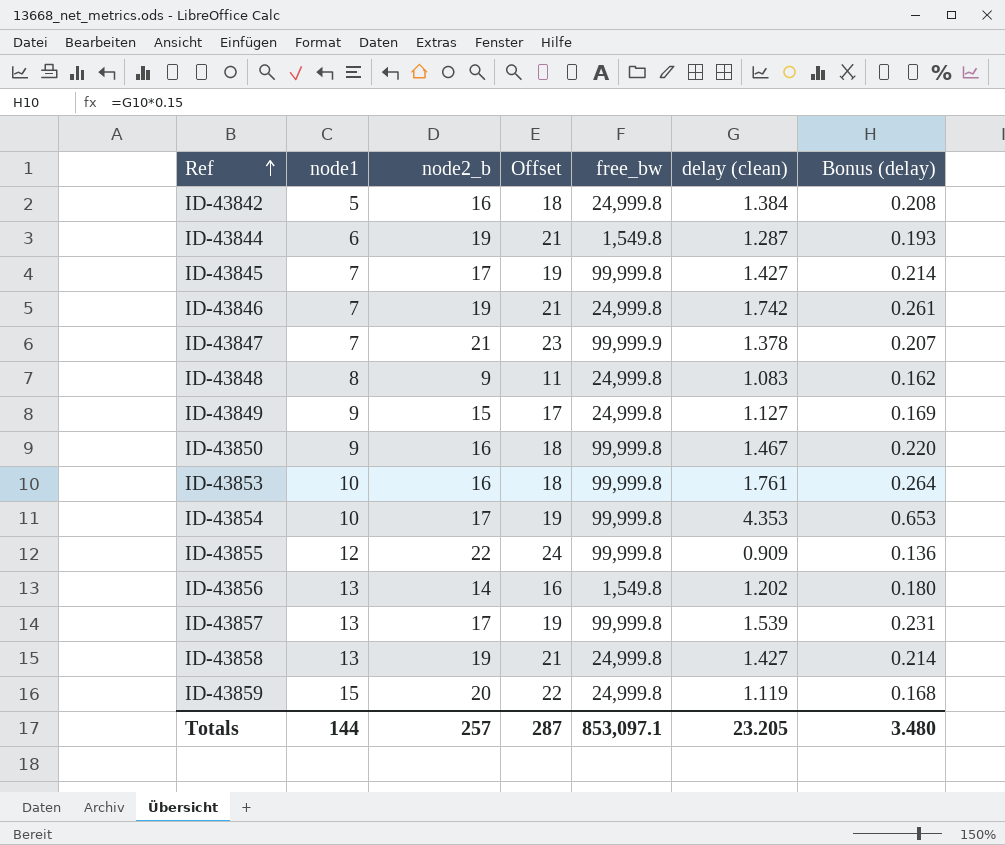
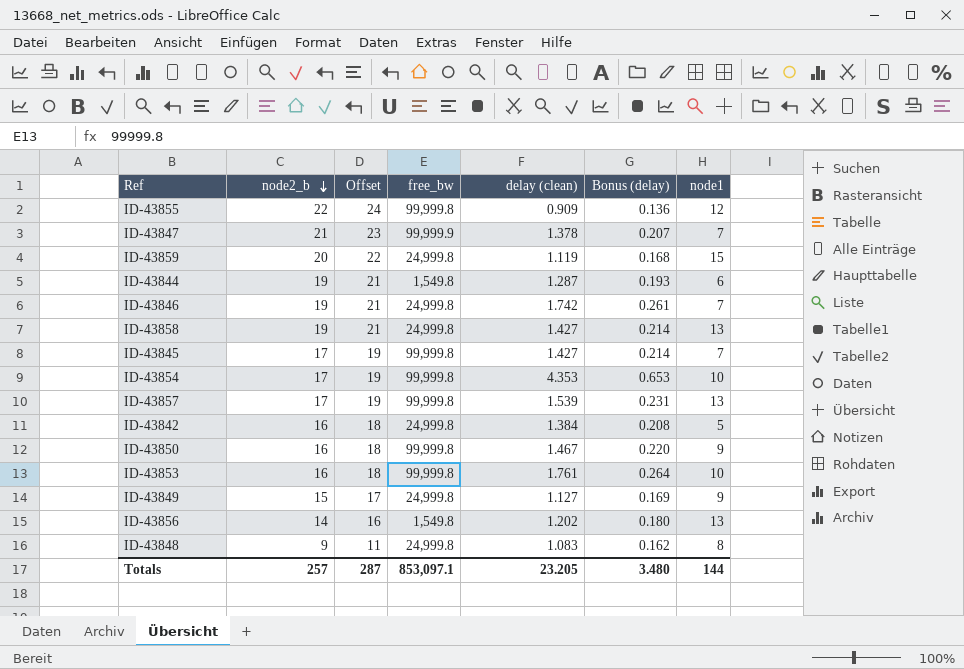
row order: Ref ascending -> node2_b descending
column node1 | position: 2 -> 7

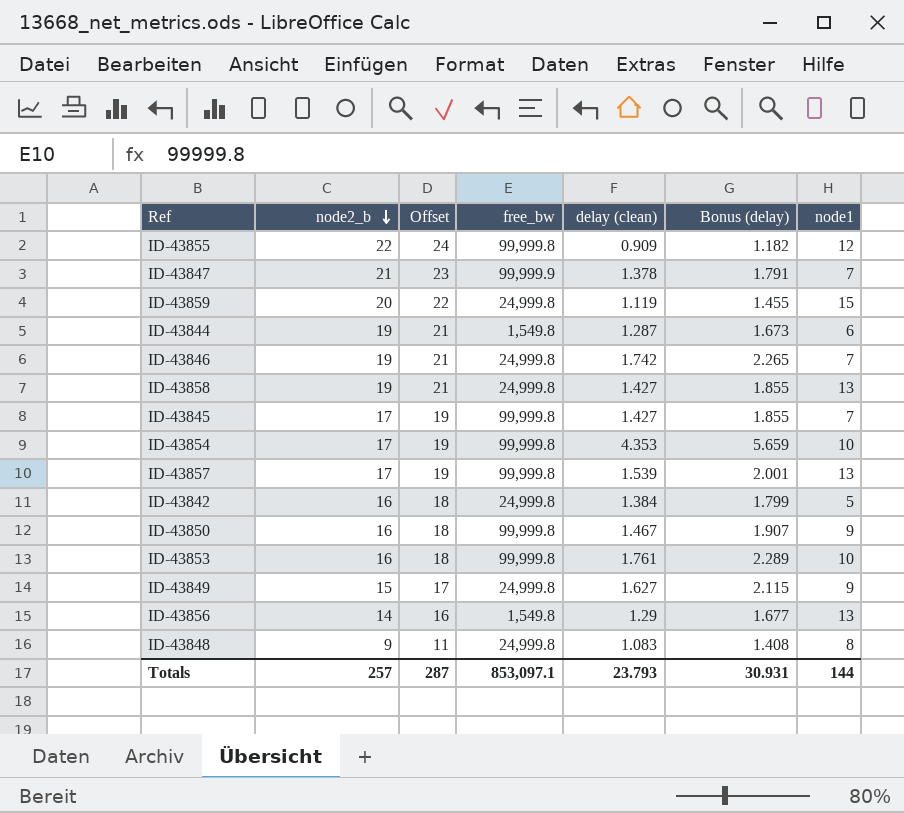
column Bonus (delay) | formula: [delay (clean)] * 0.15 -> [delay (clean)] * 1.3
ID-43849 | delay (clean): 1.127 -> 1.627
ID-43856 | delay (clean): 1.202 -> 1.29
Totals | delay (clean): 23.205 -> 23.793
Totals | Bonus (delay): 3.480 -> 30.931

